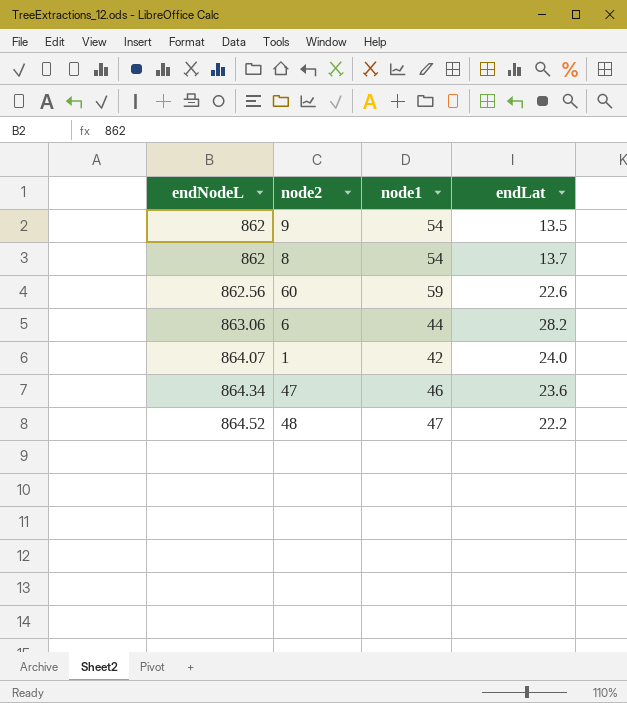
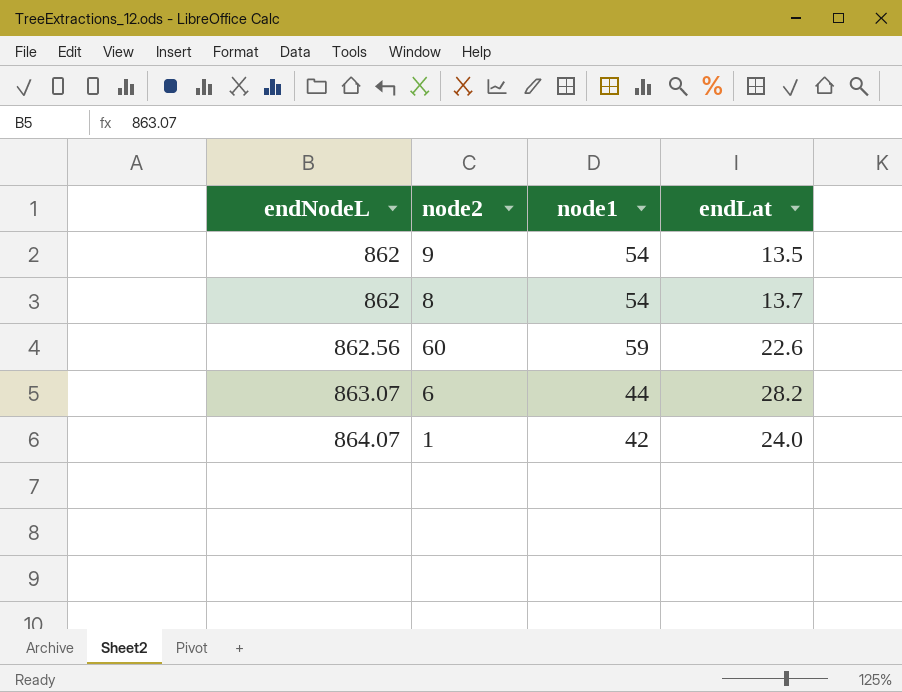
row 47: 864.34 | 46 | 23.6 -> none
row 48: 864.52 | 47 | 22.2 -> none
6 | endNodeL: 863.06 -> 863.07

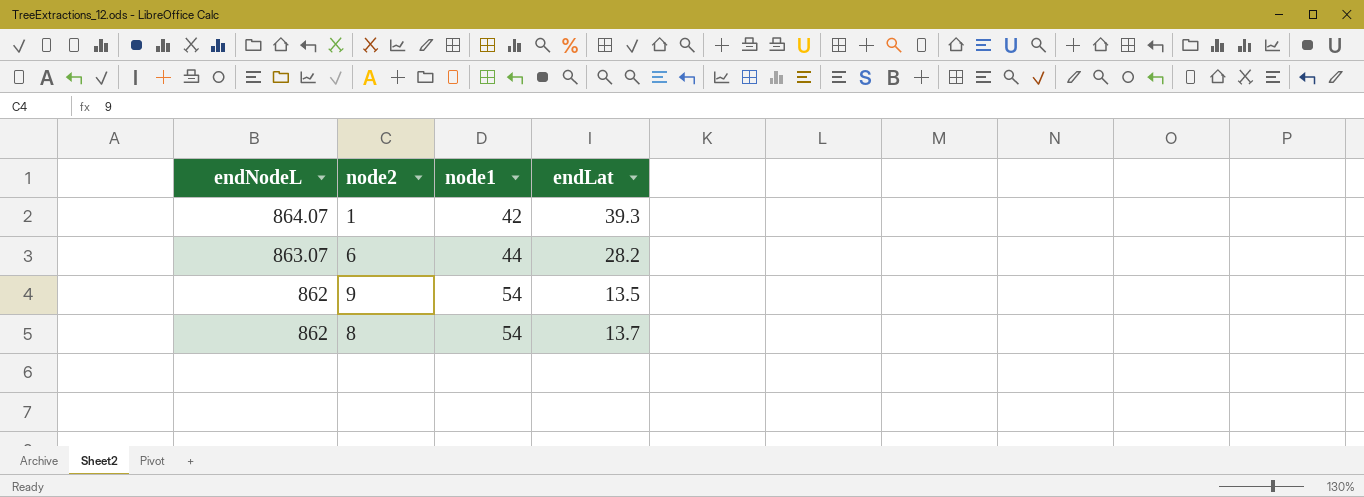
row order: endNodeL ascending -> endNodeL descending
row 60: 862.56 | 59 | 22.6 -> none
1 | endLat: 24.0 -> 39.3

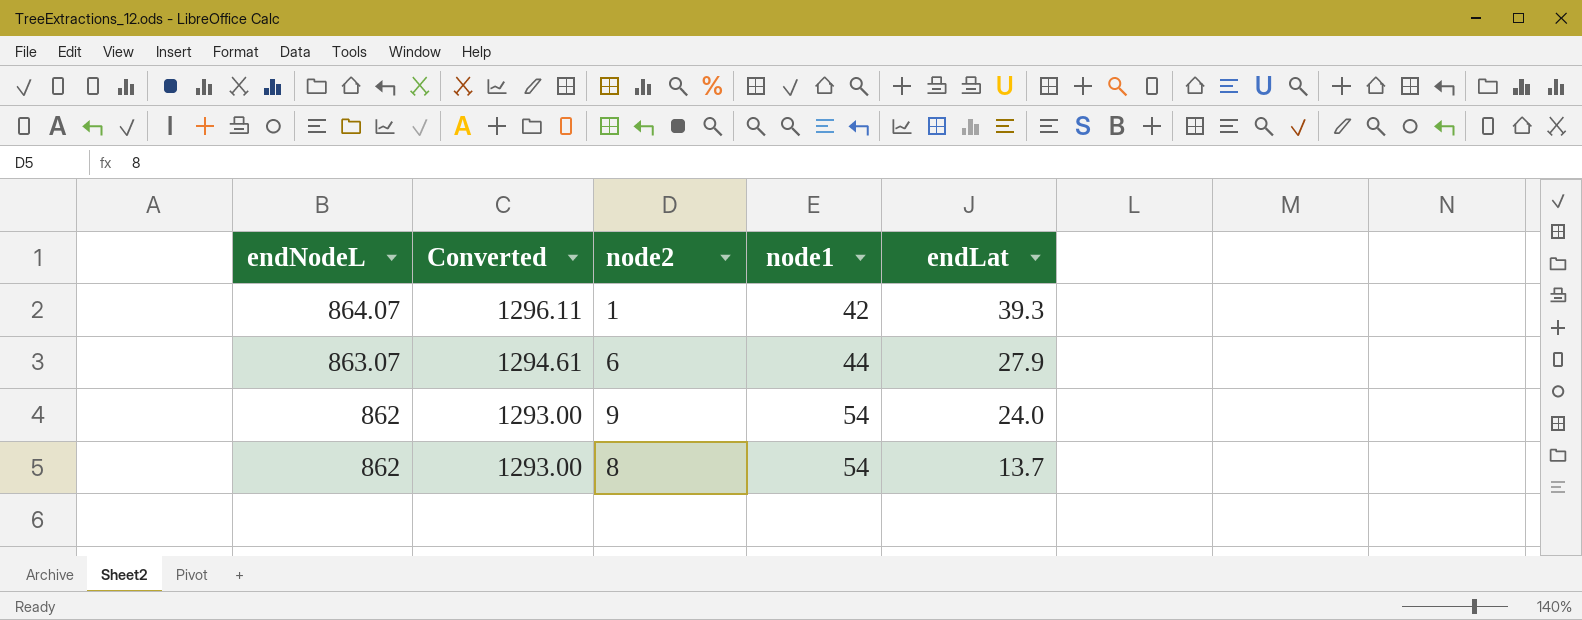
column Converted | formula: none -> [endNodeL] * 1.5
6 | endLat: 28.2 -> 27.9
9 | endLat: 13.5 -> 24.0

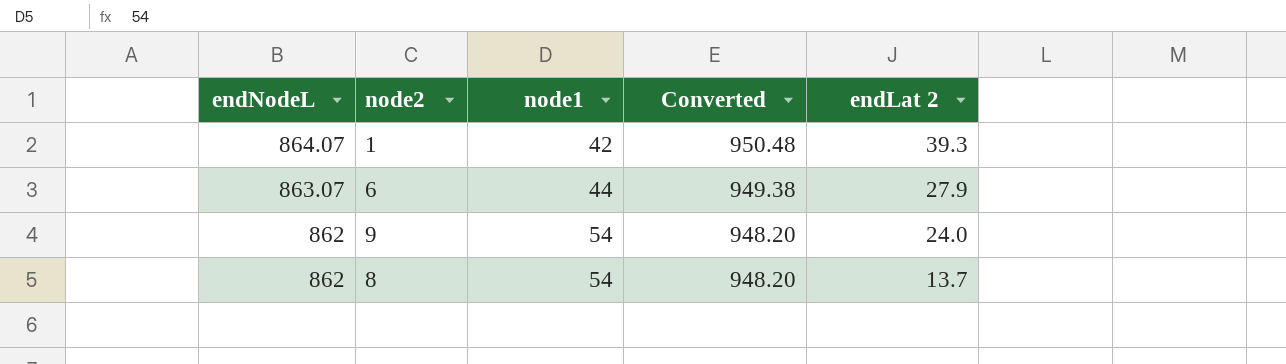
column Converted | formula: [endNodeL] * 1.5 -> [endNodeL] * 1.1
column Converted | position: 2 -> 4
column name: endLat -> endLat 2

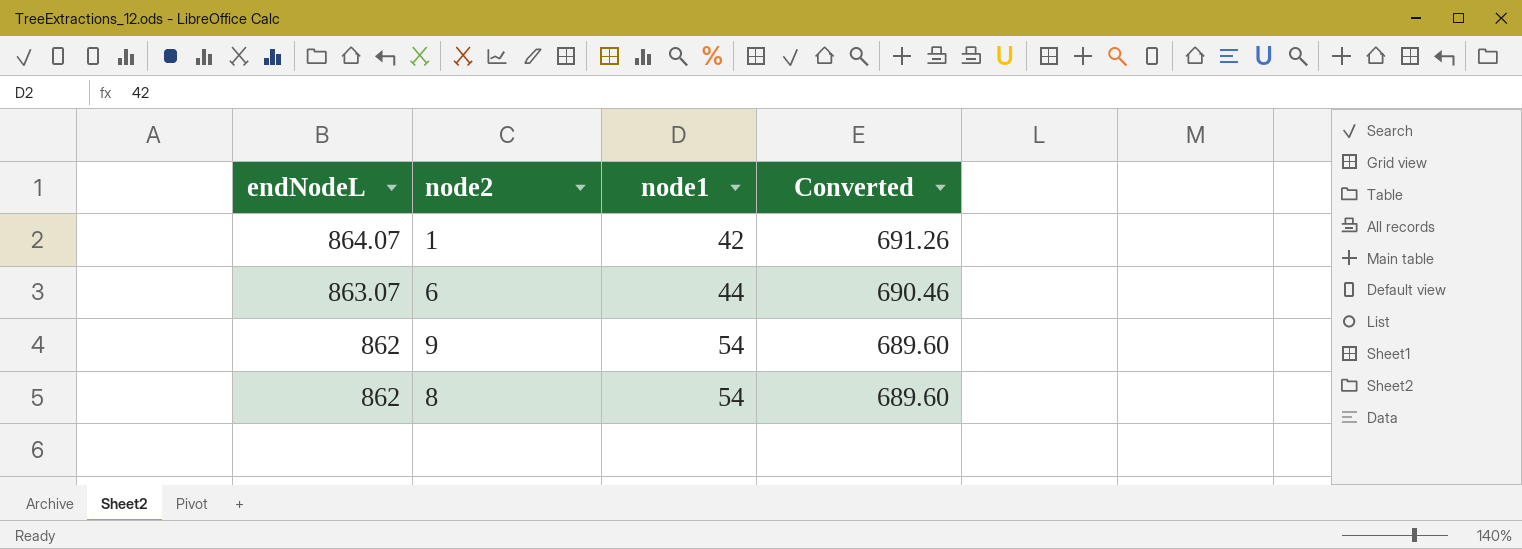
column endLat 2 | position: 5 -> none
column Converted | formula: [endNodeL] * 1.1 -> [endNodeL] * 0.8

